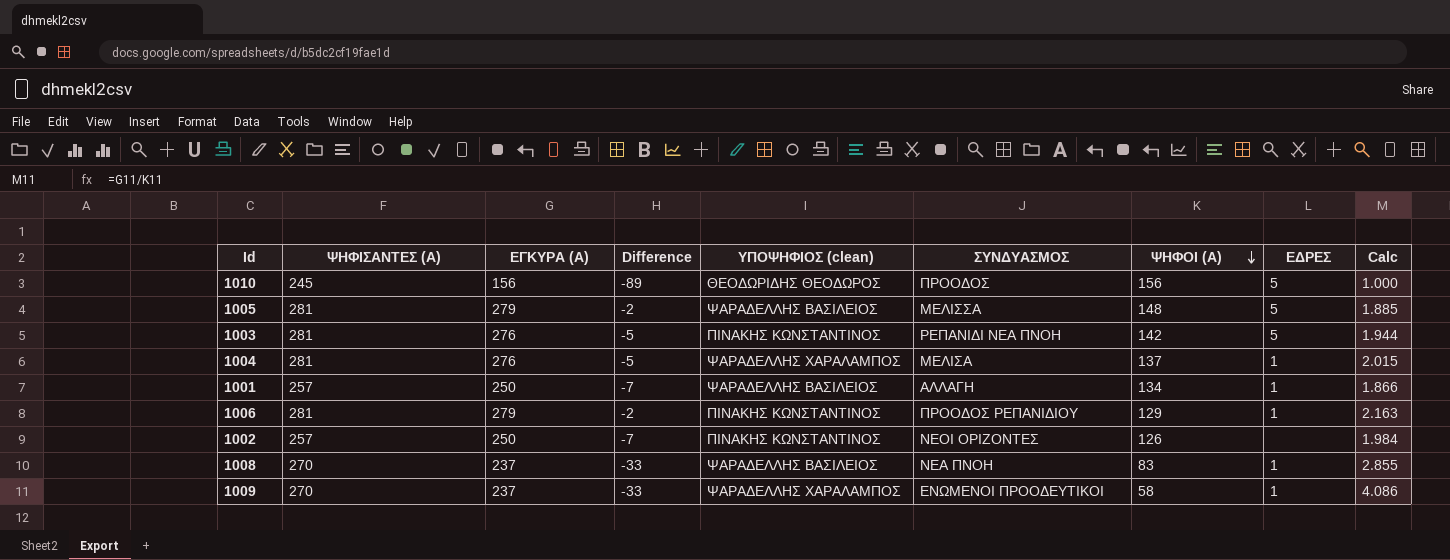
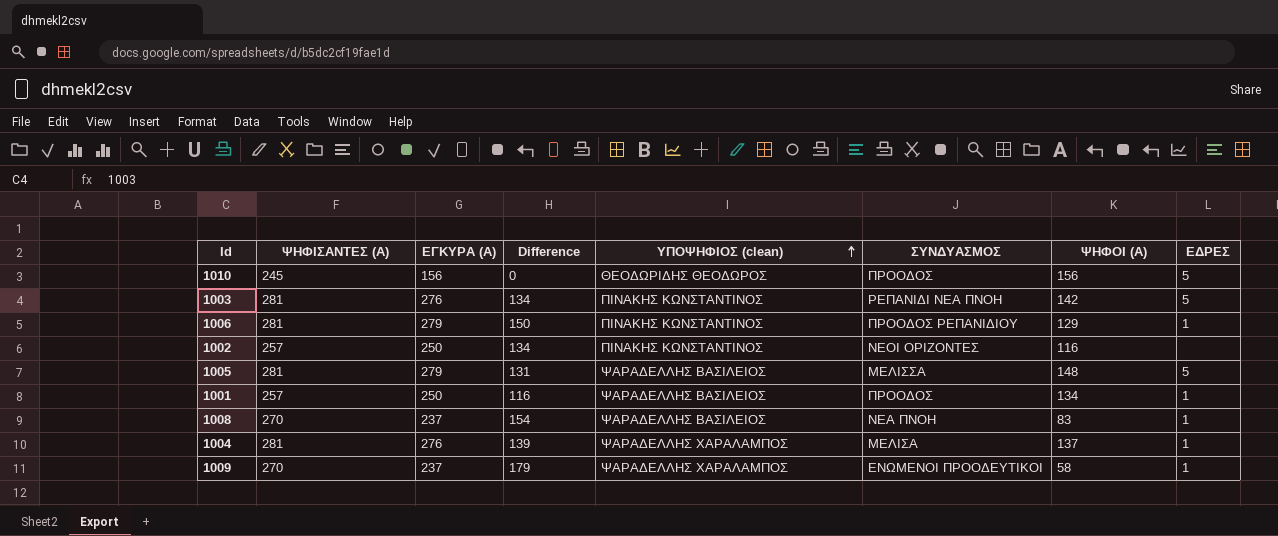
row order: ΨΗΦΟΙ (Α) descending -> ΥΠΟΨΗΦΙΟΣ (clean) ascending
column Calc | formula: [ΕΓΚΥΡΑ (Α)] / [ΨΗΦΟΙ (Α)] -> none
column Difference | formula: [ΕΓΚΥΡΑ (Α)] - [ΨΗΦΙΣΑΝΤΕΣ (Α)] -> [ΕΓΚΥΡΑ (Α)] - [ΨΗΦΟΙ (Α)]
1002 | ΨΗΦΟΙ (Α): 126 -> 116
1001 | ΣΥΝΔΥΑΣΜΟΣ: ΑΛΛΑΓΗ -> ΠΡΟΟΔΟΣ

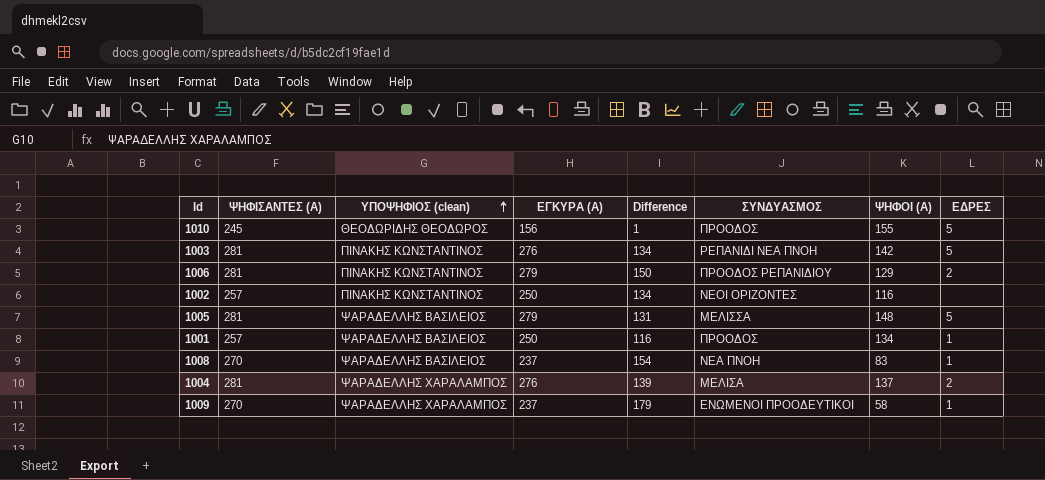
column ΥΠΟΨΗΦΙΟΣ (clean) | position: 5 -> 3
1010 | Difference: 0 -> 1
1010 | ΨΗΦΟΙ (Α): 156 -> 155
1006 | ΕΔΡΕΣ: 1 -> 2
1004 | ΕΔΡΕΣ: 1 -> 2

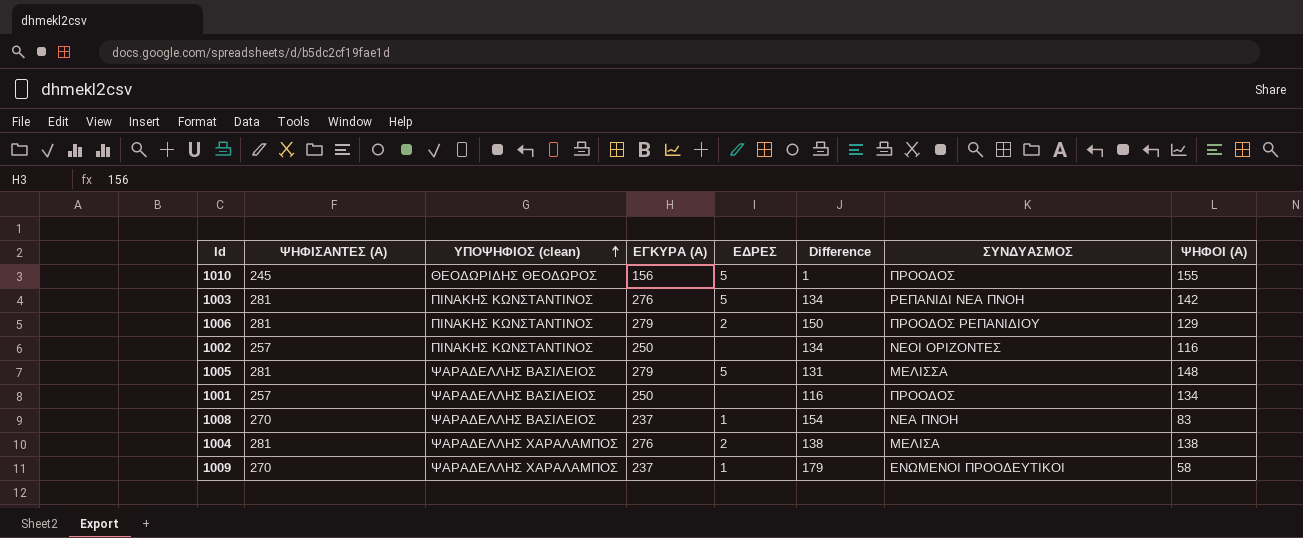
column ΕΔΡΕΣ | position: 8 -> 5
1001 | ΕΔΡΕΣ: 1 -> none
1004 | Difference: 139 -> 138
1004 | ΨΗΦΟΙ (Α): 137 -> 138

